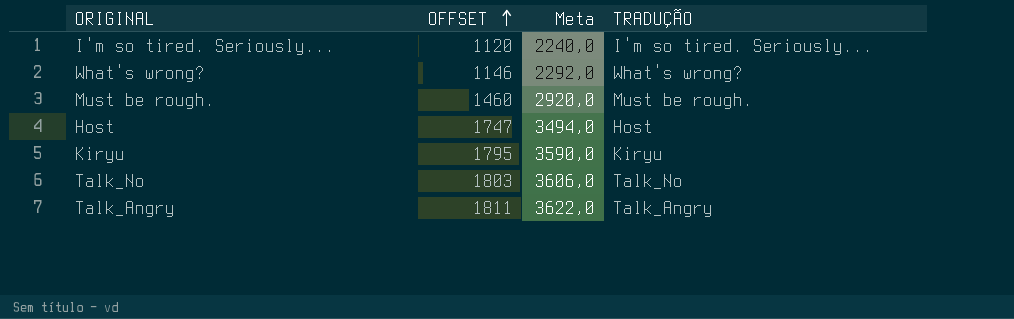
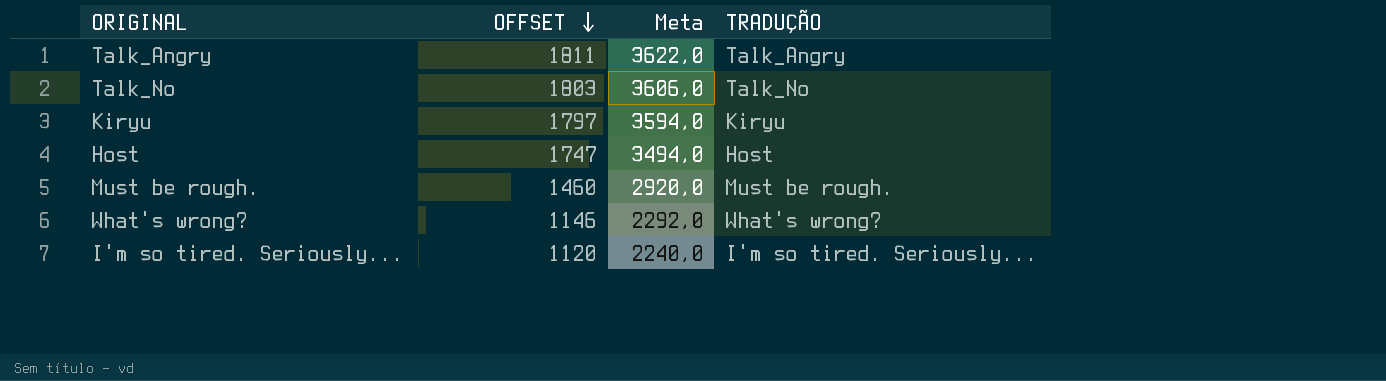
row order: OFFSET ascending -> OFFSET descending
Kiryu | OFFSET: 1795 -> 1797
Kiryu | Meta: 3590,0 -> 3594,0

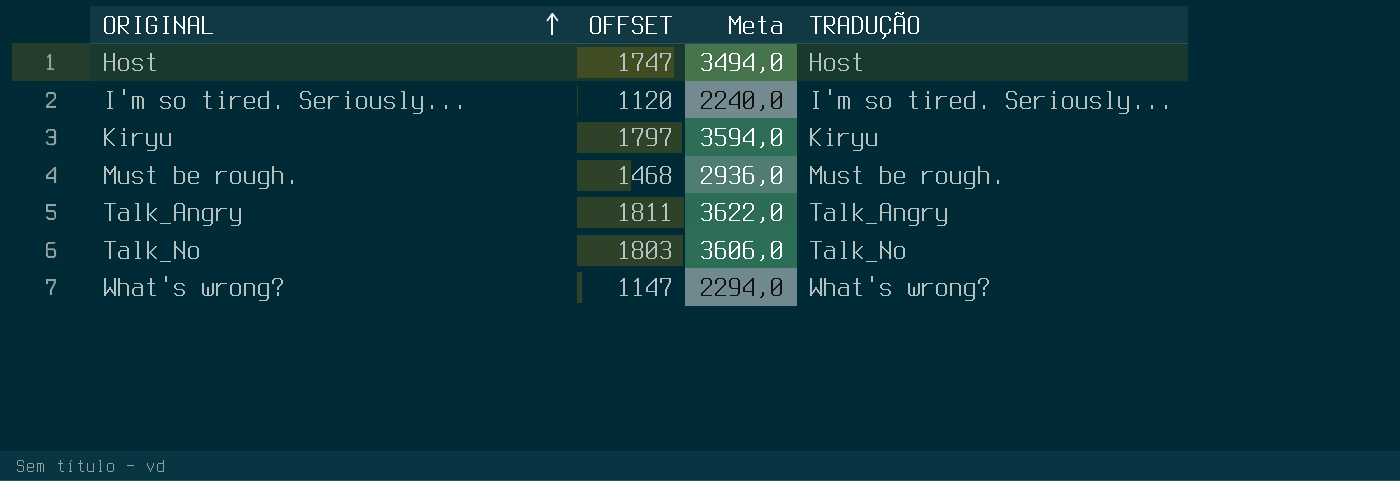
row order: OFFSET descending -> ORIGINAL ascending
Must be rough. | OFFSET: 1460 -> 1468
Must be rough. | Meta: 2920,0 -> 2936,0
What's wrong? | OFFSET: 1146 -> 1147
What's wrong? | Meta: 2292,0 -> 2294,0

